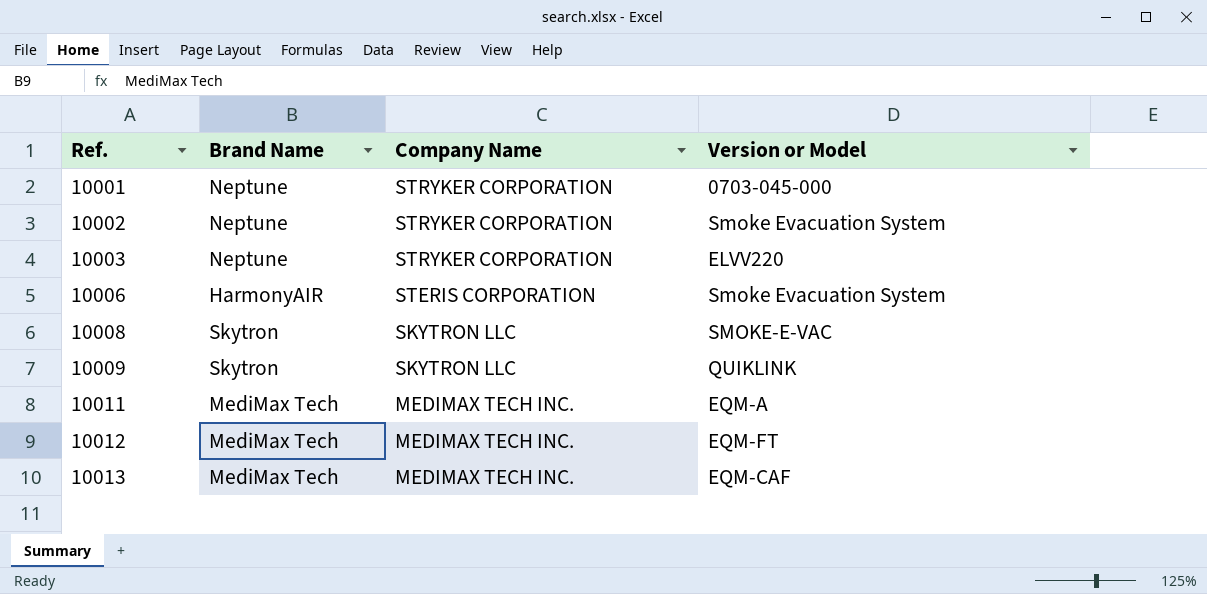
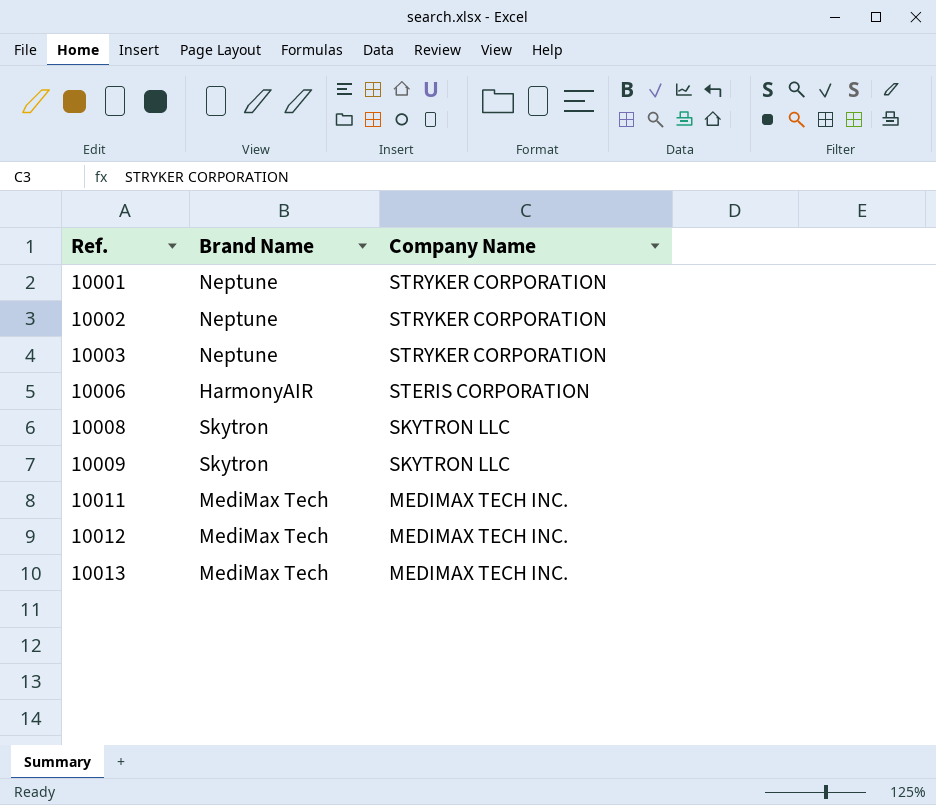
column Version or Model | position: 4 -> none

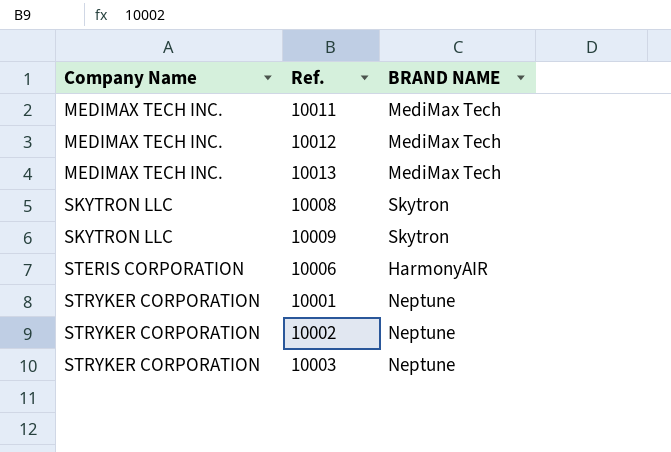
row order: Ref. ascending -> Company Name ascending
column Company Name | position: 3 -> 1
column name: Brand Name -> BRAND NAME

